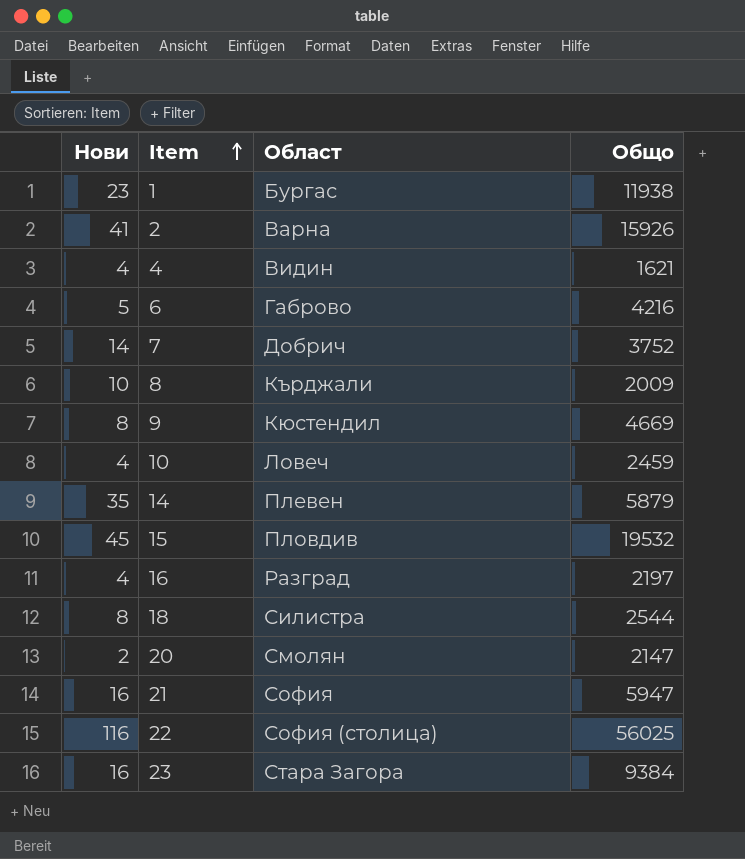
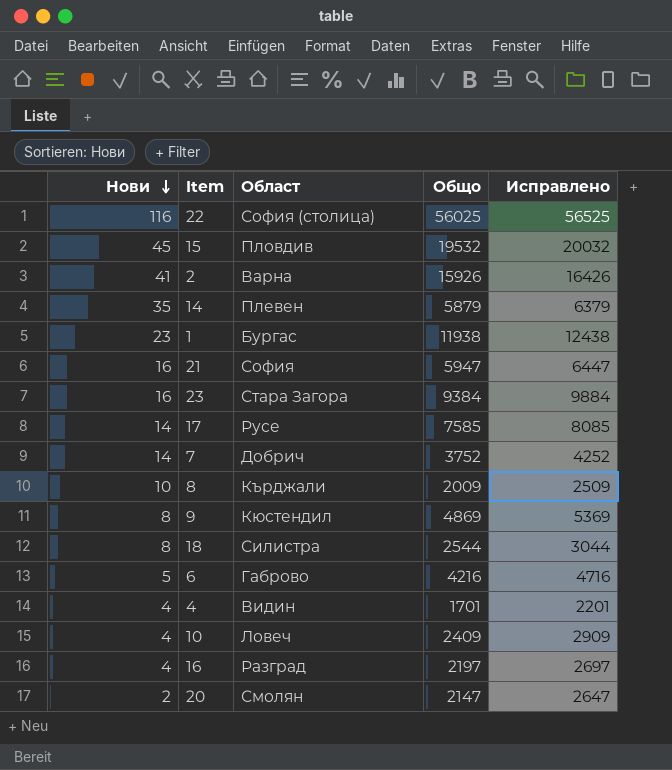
row order: Item ascending -> Нови descending
column Исправлено | formula: none -> [Общо] + 500
row 17: none -> 14 | Русе | 7585 | 8085
9 | Общо: 4669 -> 4869
4 | Общо: 1621 -> 1701
10 | Общо: 2459 -> 2409

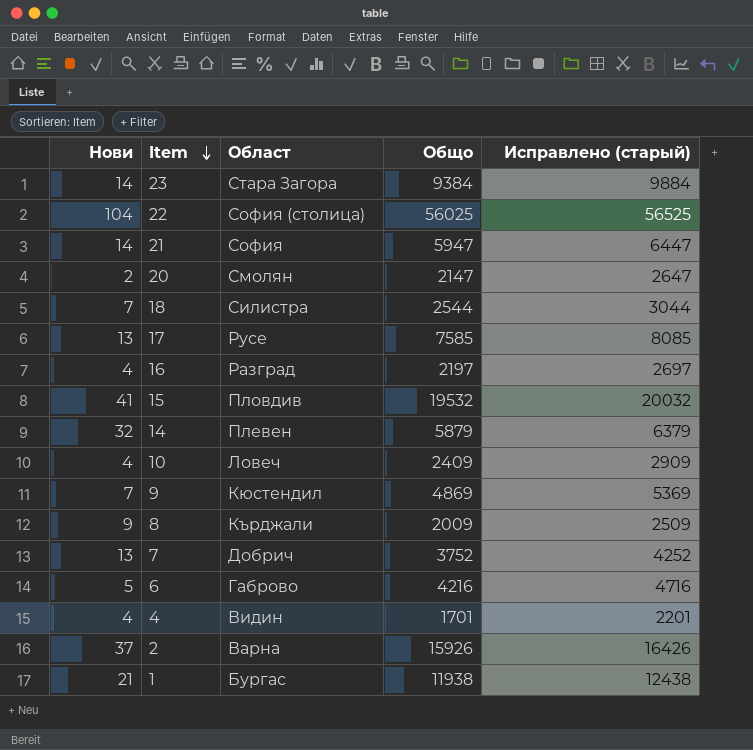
row order: Нови descending -> Item descending
column name: Исправлено -> Исправлено (старый)
23 | Нови: 16 -> 14
22 | Нови: 116 -> 104
21 | Нови: 16 -> 14
18 | Нови: 8 -> 7
17 | Нови: 14 -> 13
15 | Нови: 45 -> 41
14 | Нови: 35 -> 32
9 | Нови: 8 -> 7
8 | Нови: 10 -> 9
7 | Нови: 14 -> 13
2 | Нови: 41 -> 37
1 | Нови: 23 -> 21

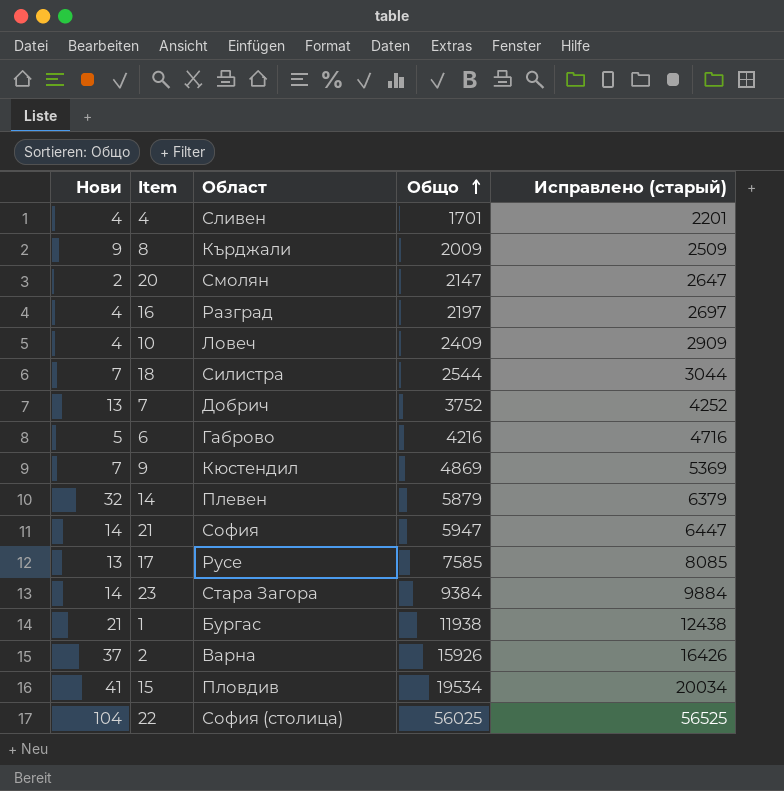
row order: Item descending -> Общо ascending
4 | Област: Видин -> Сливен
15 | Общо: 19532 -> 19534
15 | Исправлено (старый): 20032 -> 20034

